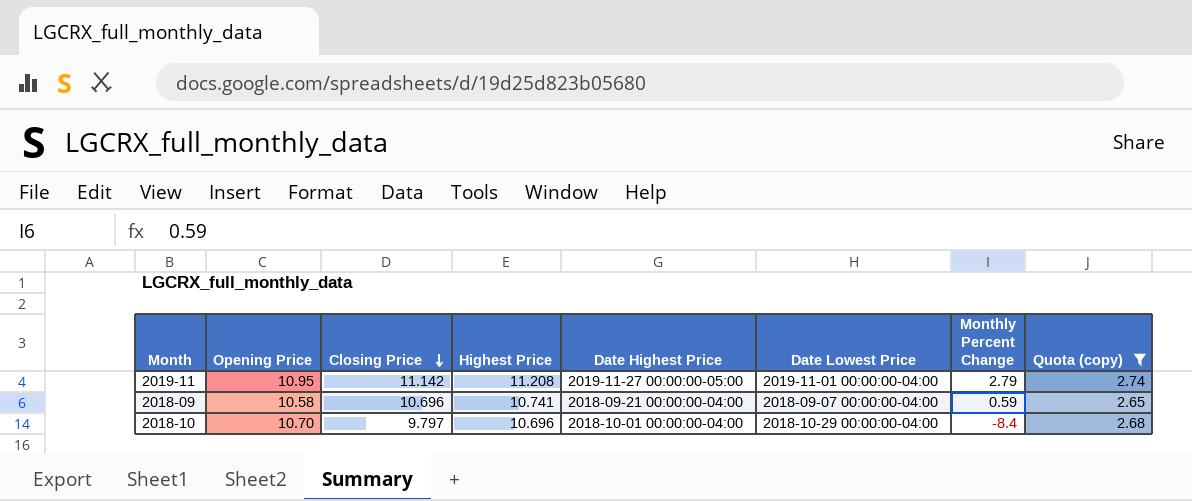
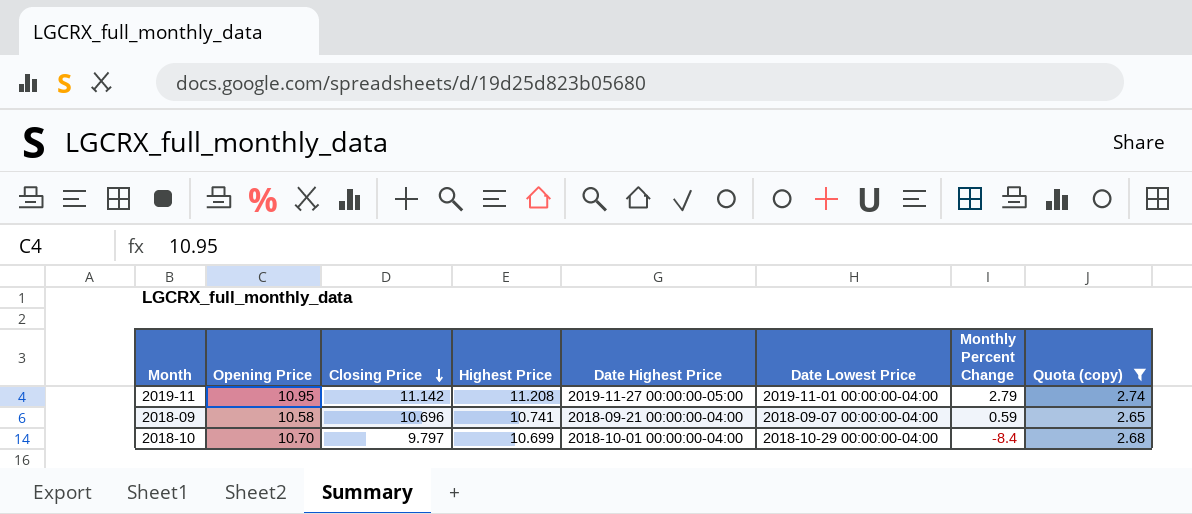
2018-10 | Highest Price: 10.696 -> 10.699

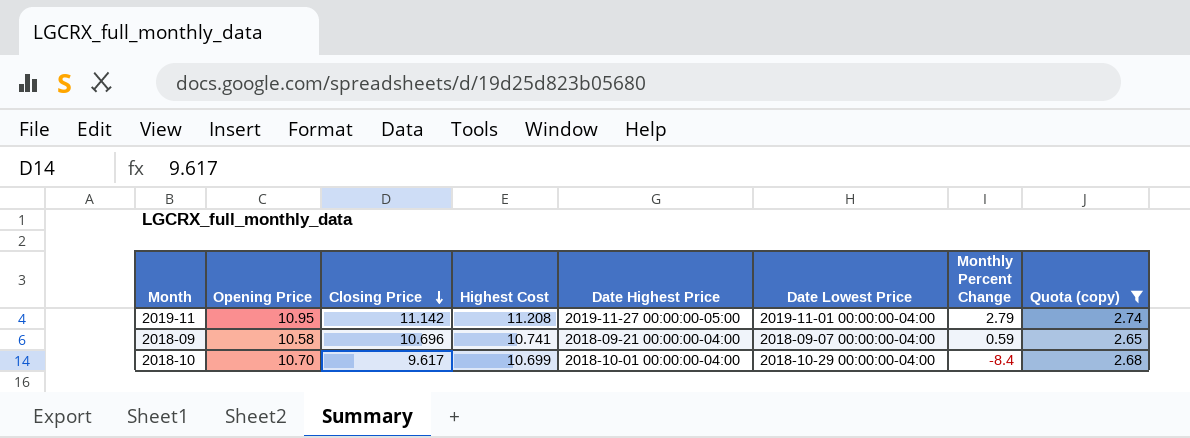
column name: Highest Price -> Highest Cost
2018-10 | Closing Price: 9.797 -> 9.617

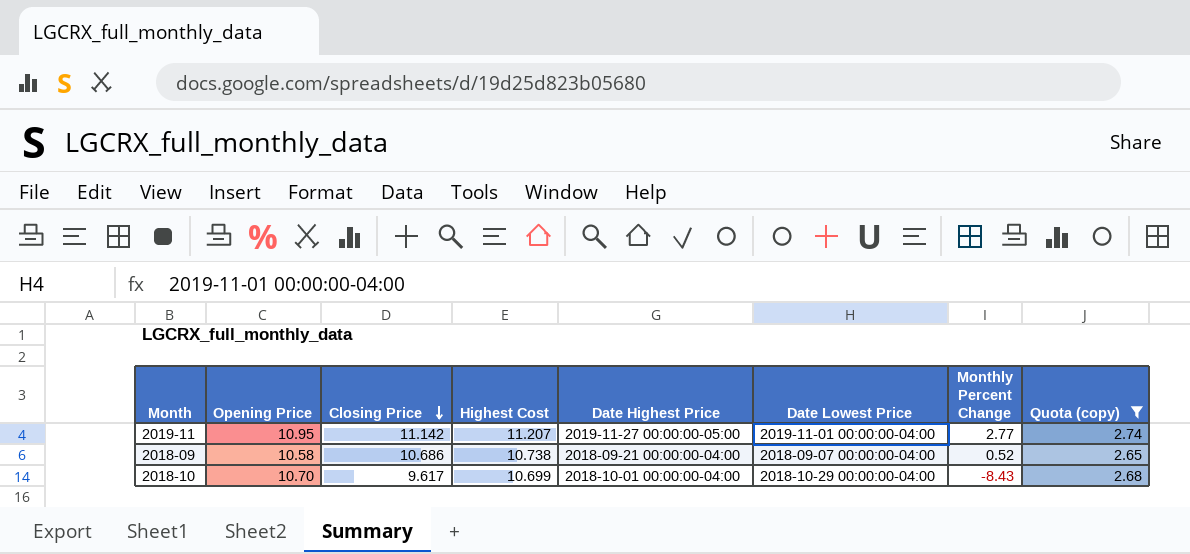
2019-11 | Highest Cost: 11.208 -> 11.207
2019-11 | Monthly Percent Change: 2.79 -> 2.77
2018-09 | Closing Price: 10.696 -> 10.686
2018-09 | Highest Cost: 10.741 -> 10.738
2018-09 | Monthly Percent Change: 0.59 -> 0.52
2018-10 | Monthly Percent Change: -8.4 -> -8.43

